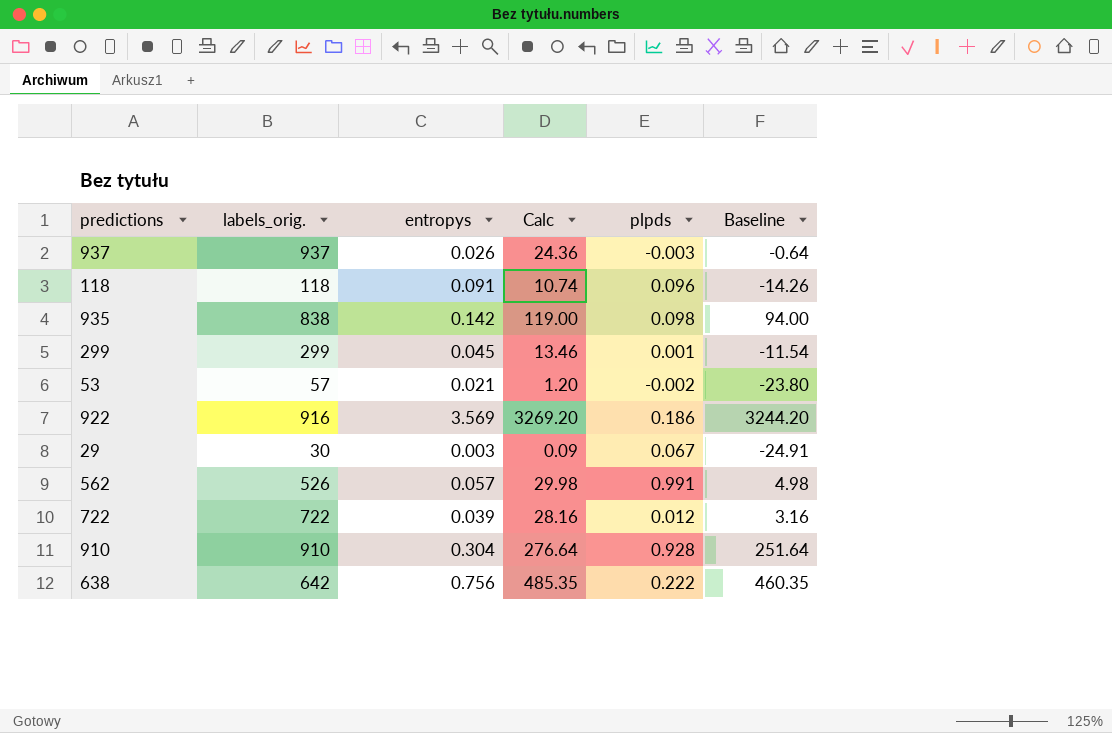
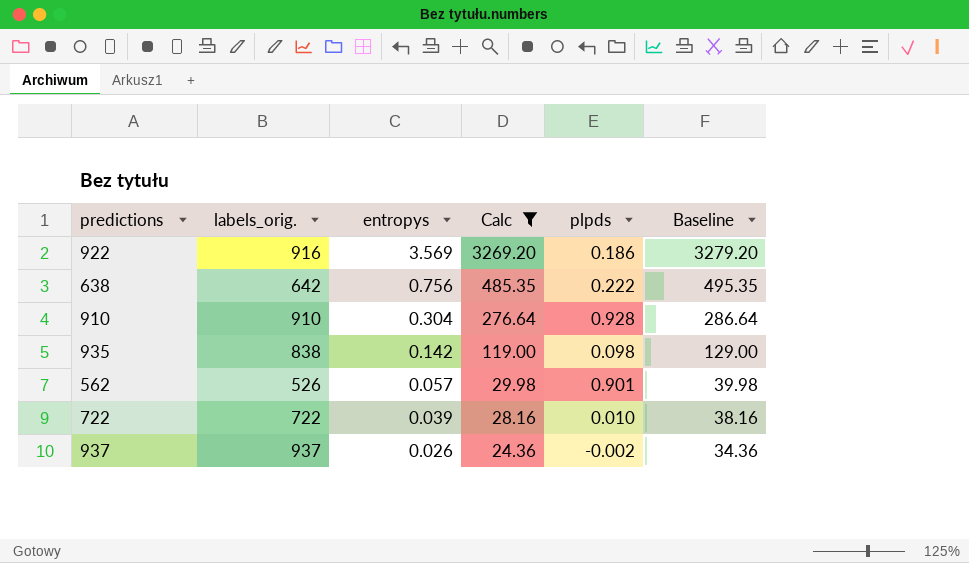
filter: none -> Calc >= 24.36
row order: none -> entropys descending
column Baseline | formula: [Calc] - 25 -> [Calc] + 10
562 | plpds: 0.991 -> 0.901
722 | plpds: 0.012 -> 0.010
937 | plpds: -0.003 -> -0.002

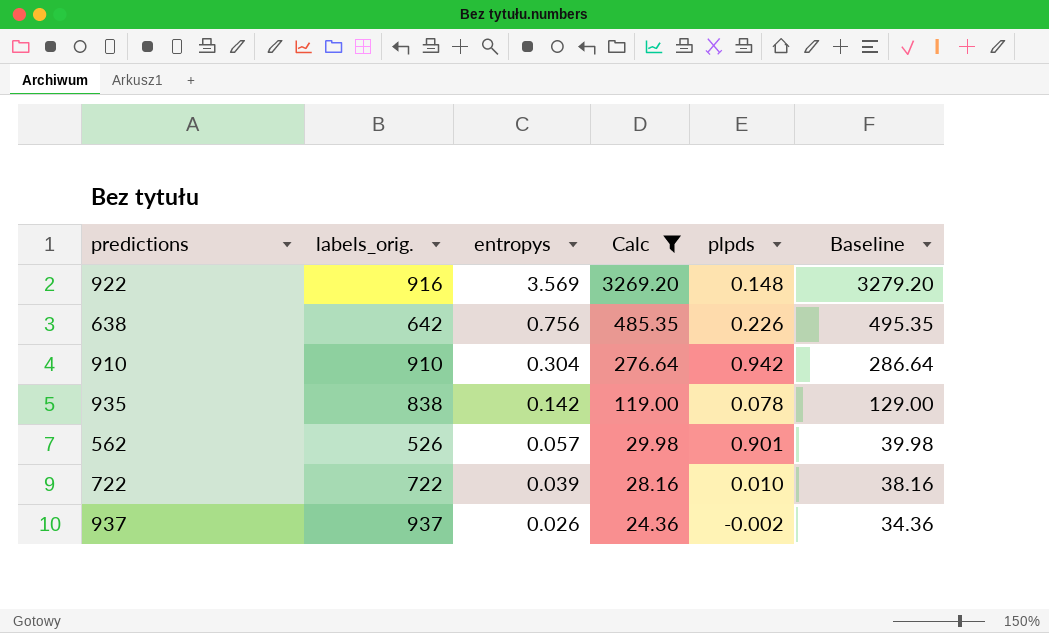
922 | plpds: 0.186 -> 0.148
638 | plpds: 0.222 -> 0.226
910 | plpds: 0.928 -> 0.942
935 | plpds: 0.098 -> 0.078

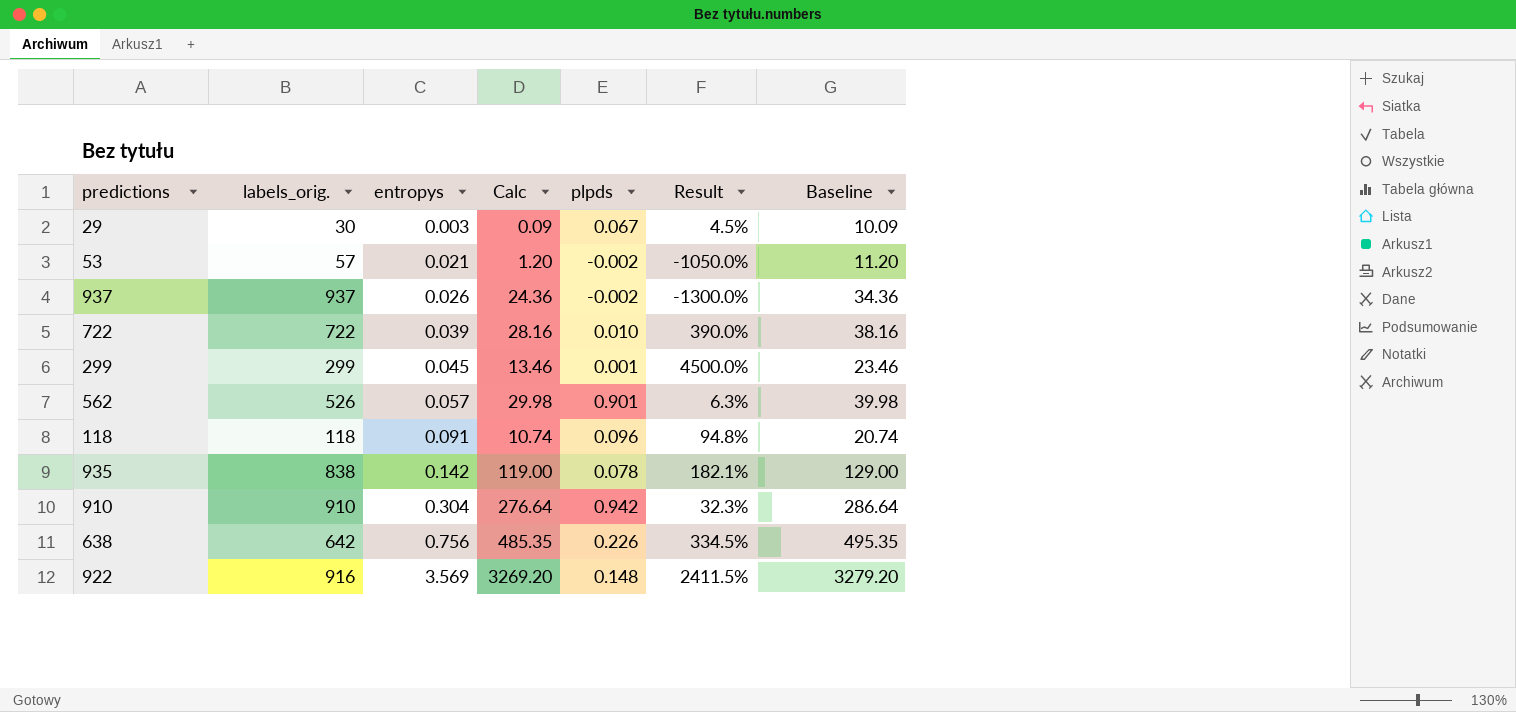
filter: Calc >= 24.36 -> none
row order: entropys descending -> entropys ascending
column Result | formula: none -> [entropys] / [plpds]

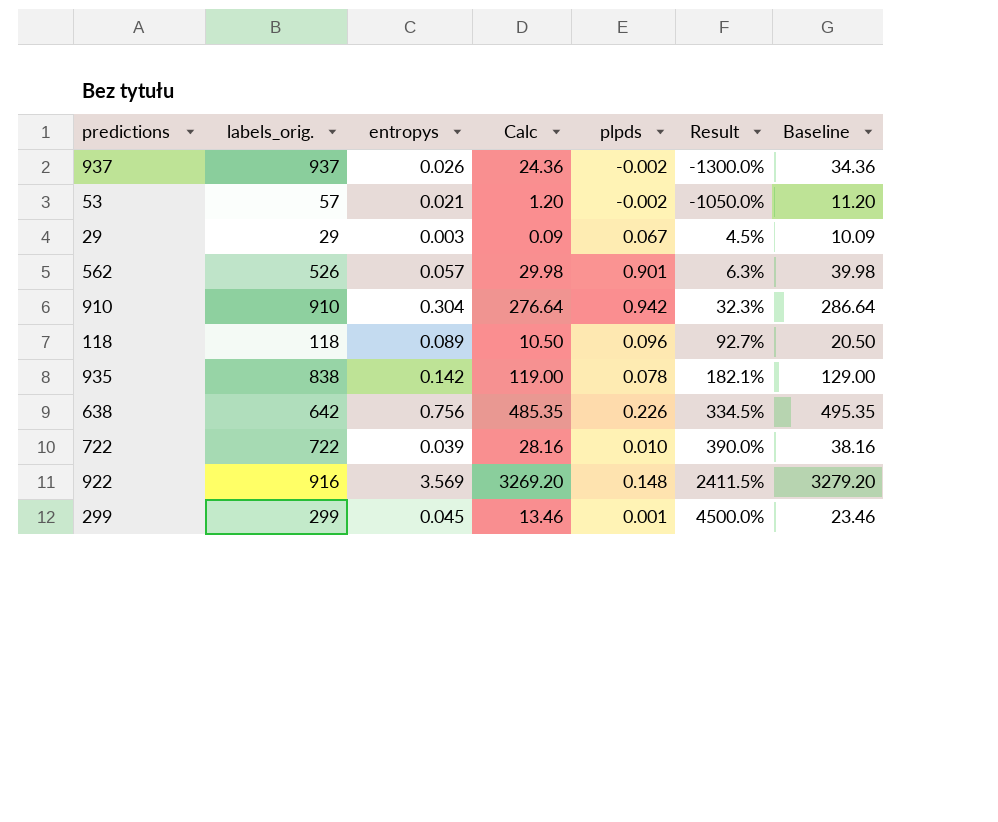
row order: entropys ascending -> Result ascending
29 | labels_orig.: 30 -> 29
118 | entropys: 0.091 -> 0.089
118 | Calc: 10.74 -> 10.50
118 | Result: 94.8% -> 92.7%
118 | Baseline: 20.74 -> 20.50

